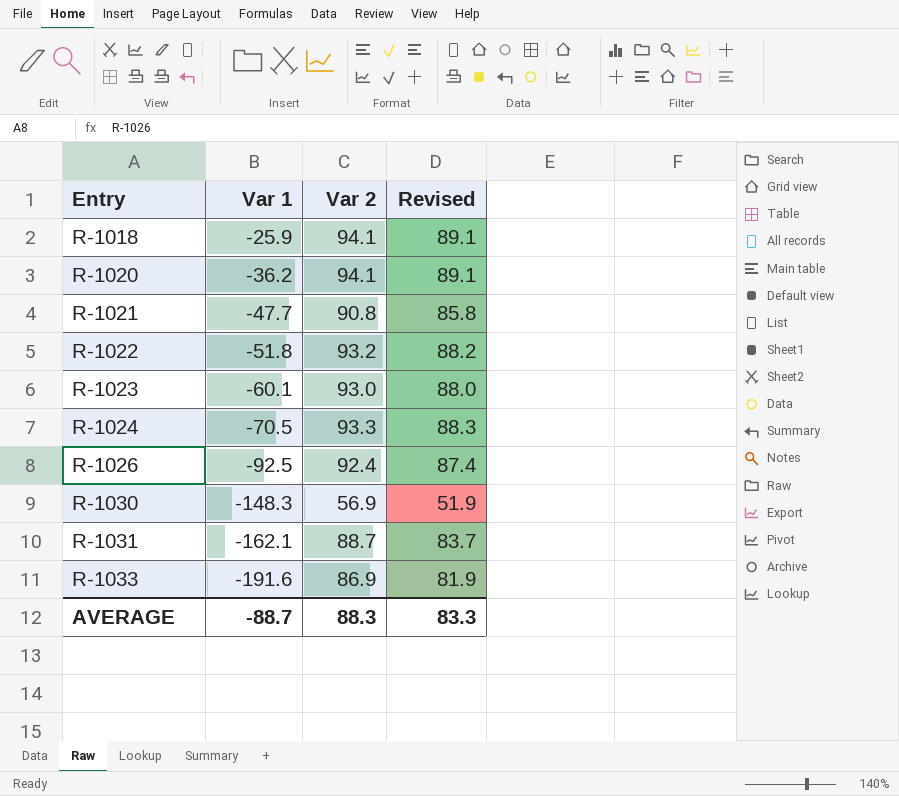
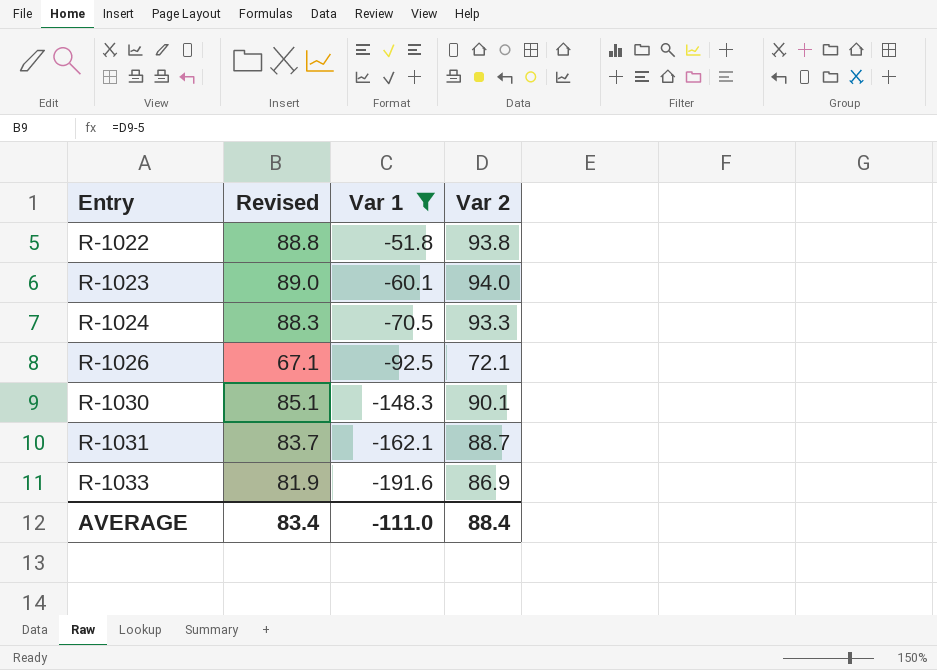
filter: none -> Var 1 <= -51.8
column Revised | position: 4 -> 2
R-1022 | Revised: 88.2 -> 88.8
R-1022 | Var 2: 93.2 -> 93.8
R-1023 | Revised: 88.0 -> 89.0
R-1023 | Var 2: 93.0 -> 94.0
R-1026 | Revised: 87.4 -> 67.1
R-1026 | Var 2: 92.4 -> 72.1
R-1030 | Revised: 51.9 -> 85.1
R-1030 | Var 2: 56.9 -> 90.1
AVERAGE | Revised: 83.3 -> 83.4
AVERAGE | Var 1: -88.7 -> -111.0
AVERAGE | Var 2: 88.3 -> 88.4

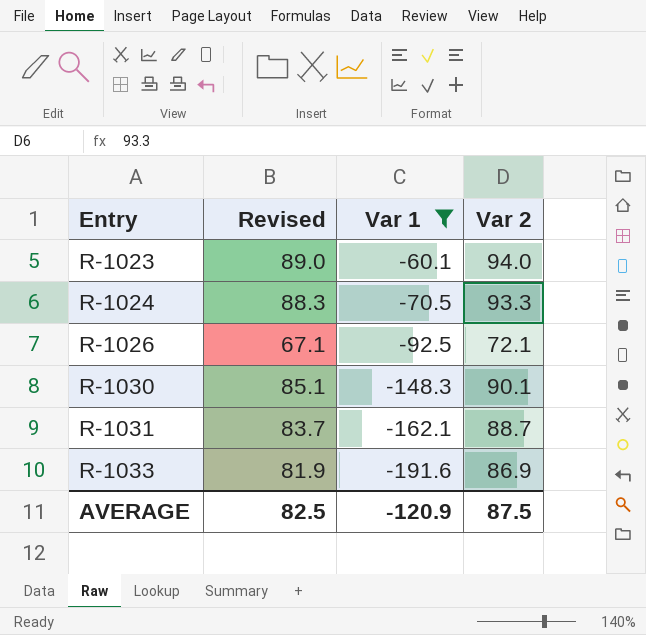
row R-1022: 88.8 | -51.8 | 93.8 -> none
AVERAGE | Revised: 83.4 -> 82.5
AVERAGE | Var 1: -111.0 -> -120.9
AVERAGE | Var 2: 88.4 -> 87.5

